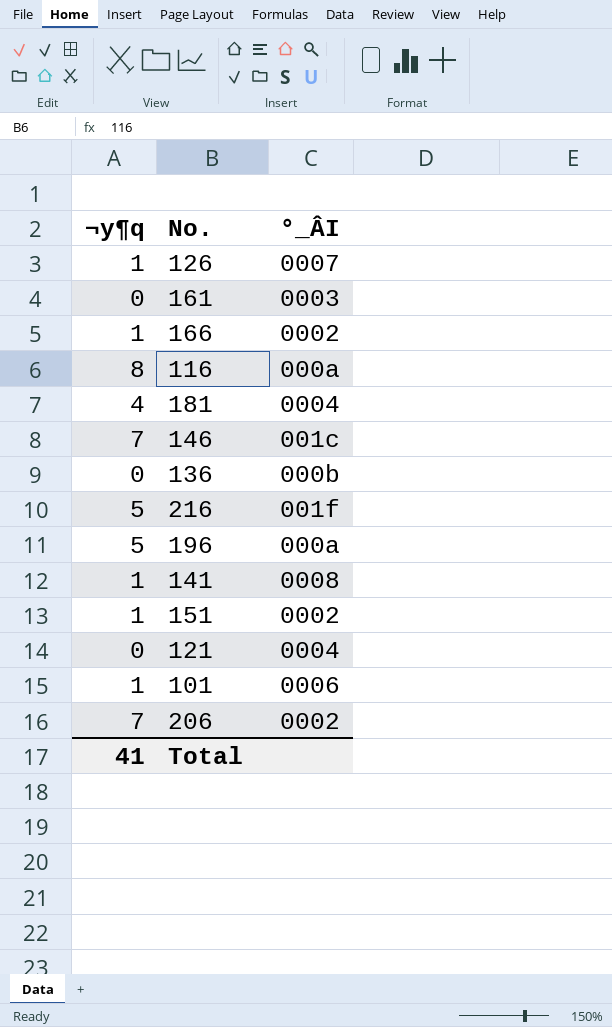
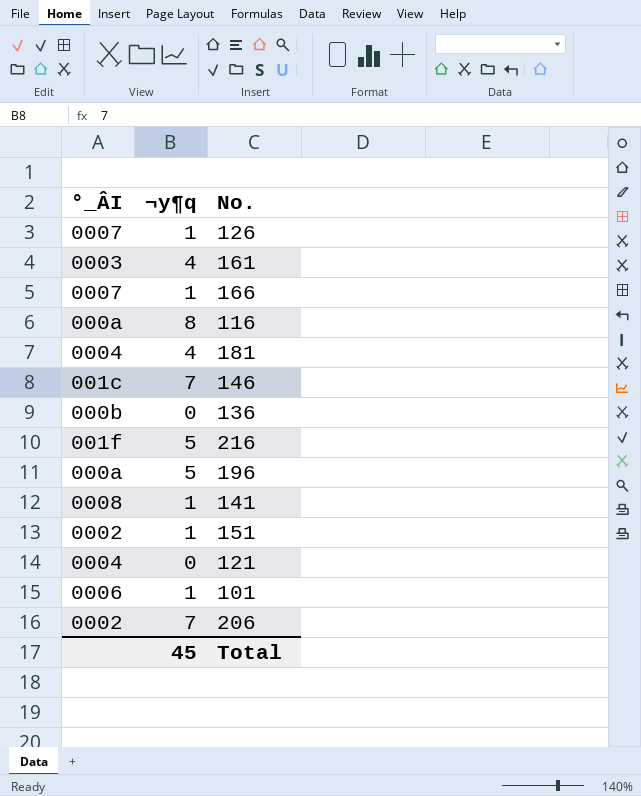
column °_ÂI | position: 3 -> 1
161 | ¬y¶q: 0 -> 4
166 | °_ÂI: 0002 -> 0007
Total | ¬y¶q: 41 -> 45

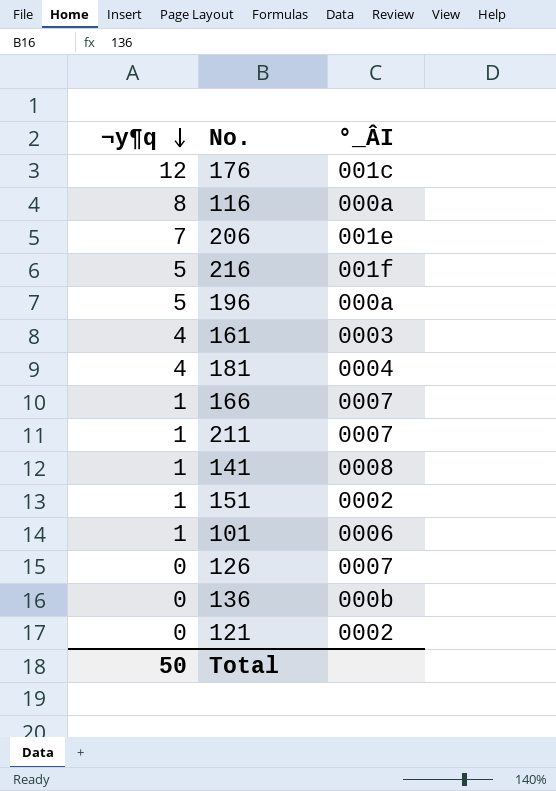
row order: none -> ¬y¶q descending
column °_ÂI | position: 1 -> 3
row 146: 001c | 7 -> none
row 176: none -> 12 | 001c
206 | °_ÂI: 0002 -> 001e
row 211: none -> 1 | 0007
126 | ¬y¶q: 1 -> 0
121 | °_ÂI: 0004 -> 0002
Total | ¬y¶q: 45 -> 50

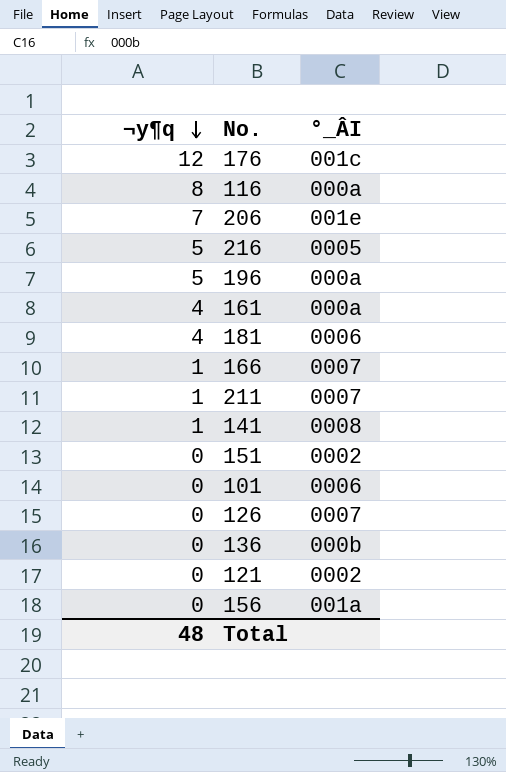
216 | °_ÂI: 001f -> 0005
161 | °_ÂI: 0003 -> 000a
181 | °_ÂI: 0004 -> 0006
151 | ¬y¶q: 1 -> 0
101 | ¬y¶q: 1 -> 0
row 156: none -> 0 | 001a
Total | ¬y¶q: 50 -> 48

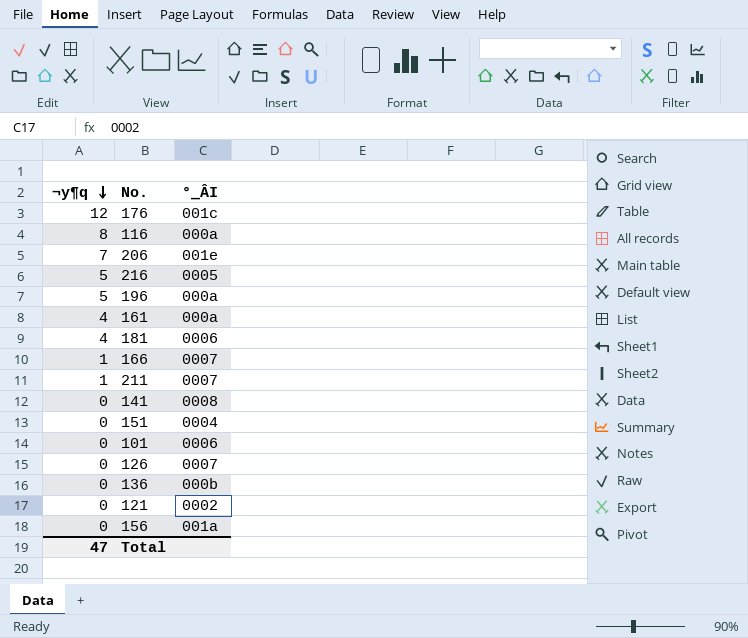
141 | ¬y¶q: 1 -> 0
151 | °_ÂI: 0002 -> 0004
Total | ¬y¶q: 48 -> 47

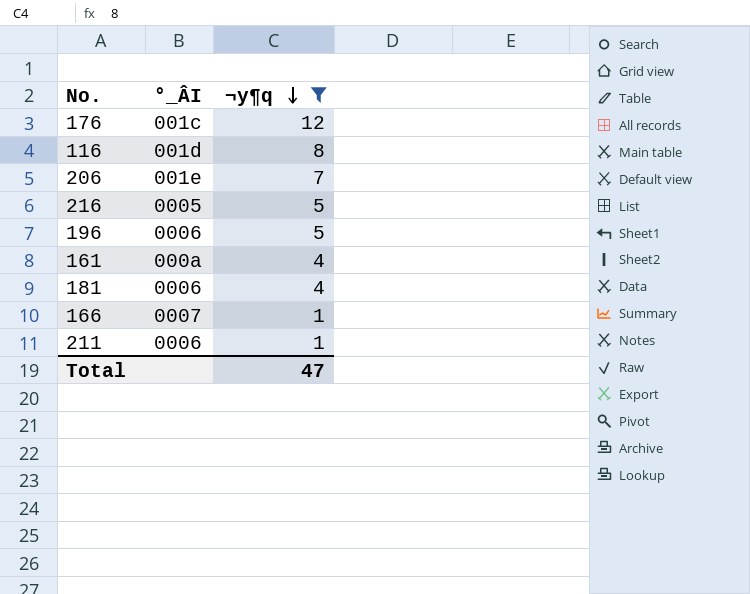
filter: none -> ¬y¶q != 0
column ¬y¶q | position: 1 -> 3
116 | °_ÂI: 000a -> 001d
196 | °_ÂI: 000a -> 0006
211 | °_ÂI: 0007 -> 0006

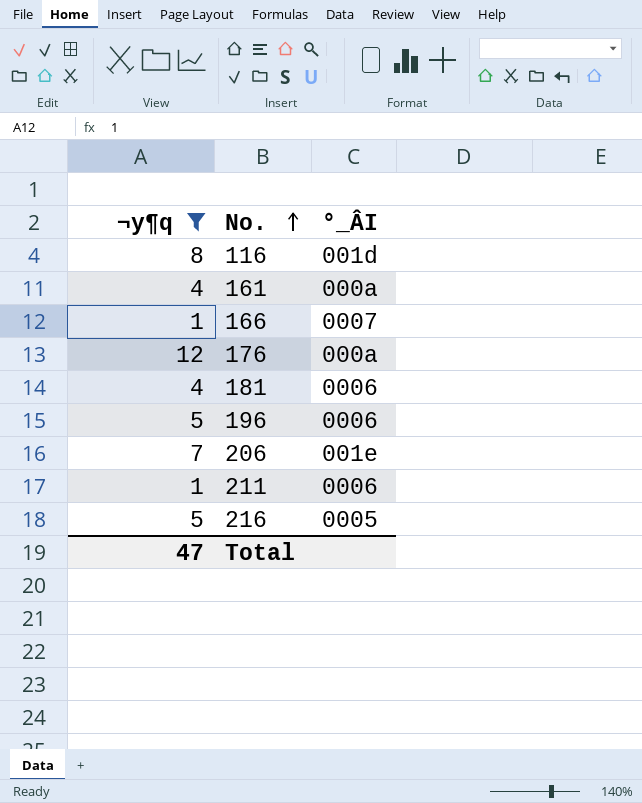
row order: ¬y¶q descending -> No. ascending
column ¬y¶q | position: 3 -> 1
176 | °_ÂI: 001c -> 000a

